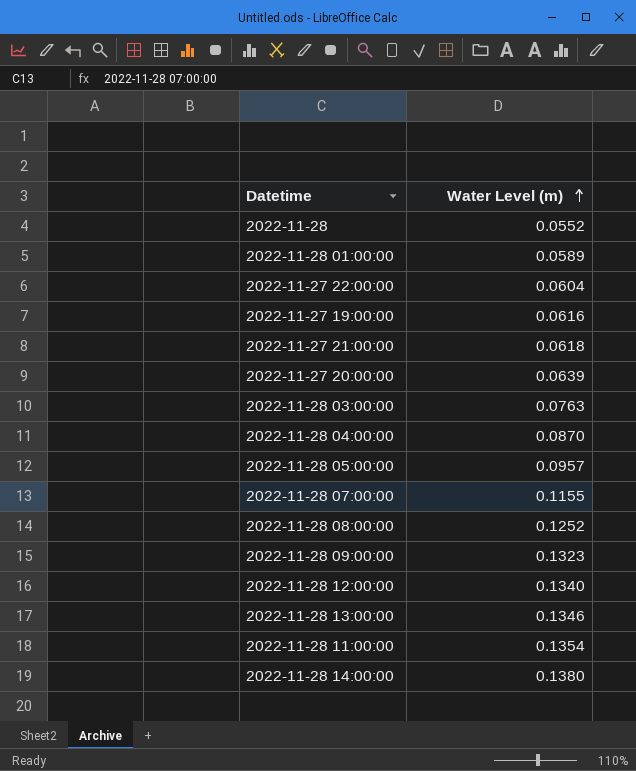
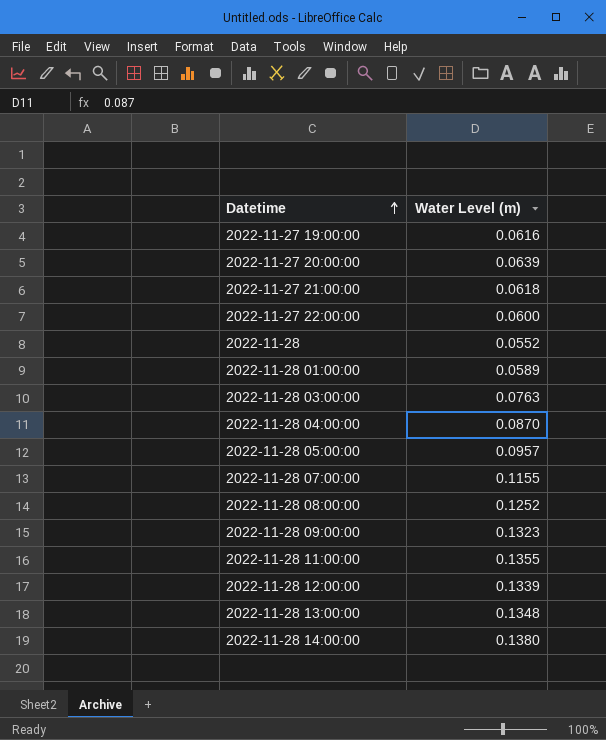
row order: Water Level (m) ascending -> Datetime ascending
2022-11-27 22:00:00 | Water Level (m): 0.0604 -> 0.0600
2022-11-28 11:00:00 | Water Level (m): 0.1354 -> 0.1355
2022-11-28 12:00:00 | Water Level (m): 0.1340 -> 0.1339
2022-11-28 13:00:00 | Water Level (m): 0.1346 -> 0.1348

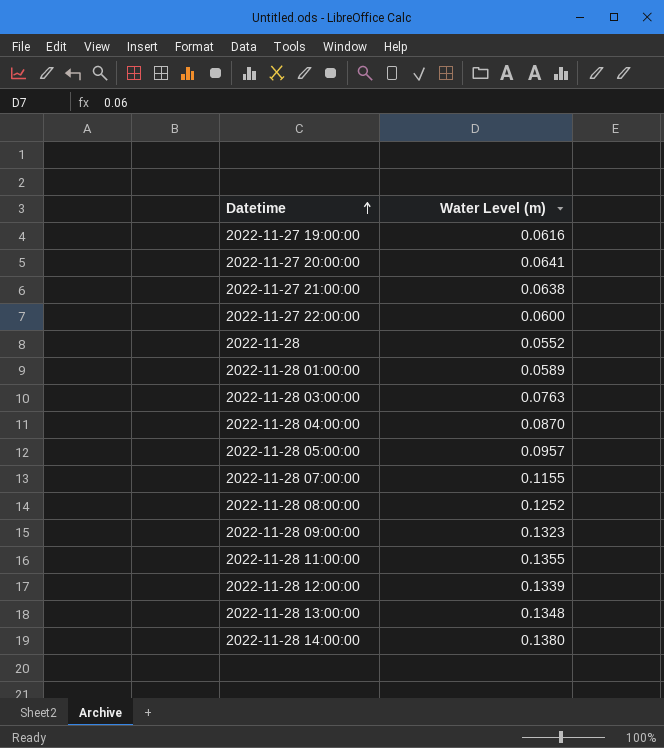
2022-11-27 20:00:00 | Water Level (m): 0.0639 -> 0.0641
2022-11-27 21:00:00 | Water Level (m): 0.0618 -> 0.0638

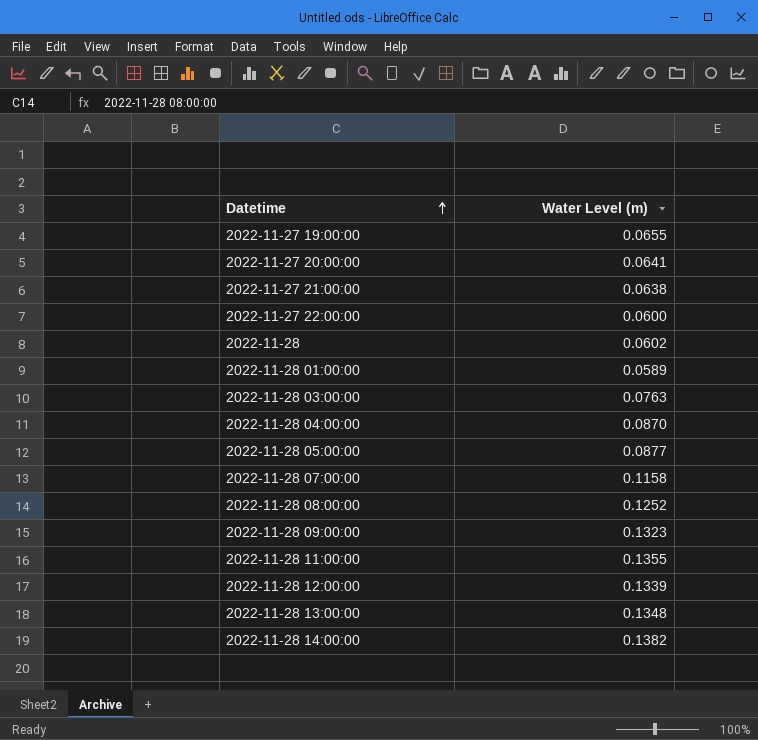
2022-11-27 19:00:00 | Water Level (m): 0.0616 -> 0.0655
2022-11-28 | Water Level (m): 0.0552 -> 0.0602
2022-11-28 05:00:00 | Water Level (m): 0.0957 -> 0.0877
2022-11-28 07:00:00 | Water Level (m): 0.1155 -> 0.1158
2022-11-28 14:00:00 | Water Level (m): 0.1380 -> 0.1382

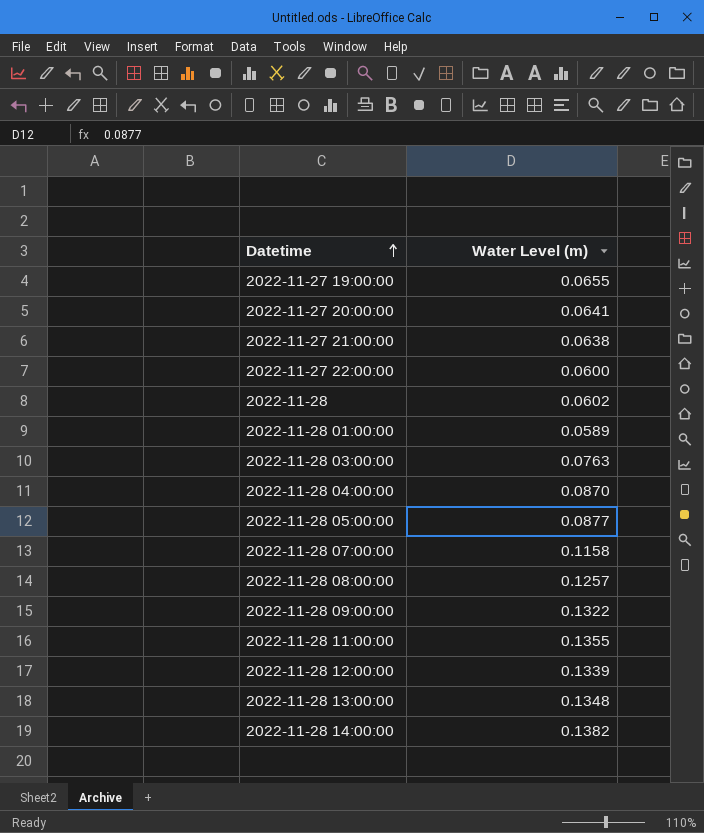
2022-11-28 08:00:00 | Water Level (m): 0.1252 -> 0.1257
2022-11-28 09:00:00 | Water Level (m): 0.1323 -> 0.1322

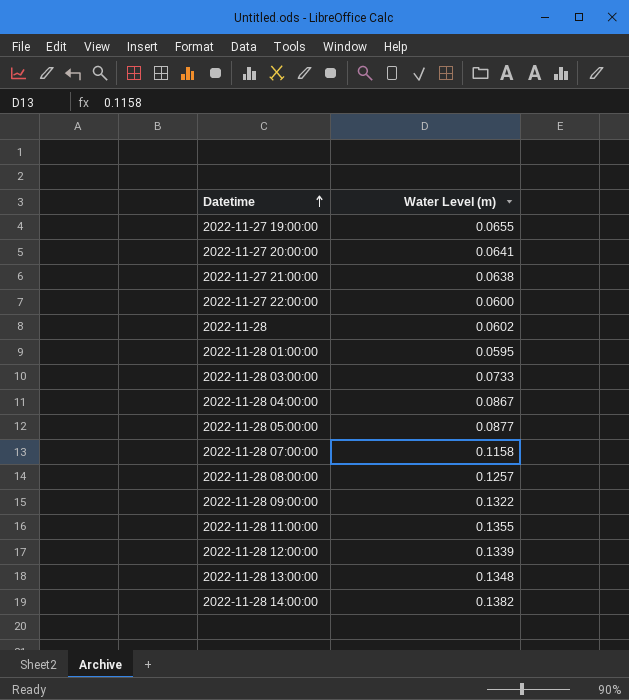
2022-11-28 01:00:00 | Water Level (m): 0.0589 -> 0.0595
2022-11-28 03:00:00 | Water Level (m): 0.0763 -> 0.0733
2022-11-28 04:00:00 | Water Level (m): 0.0870 -> 0.0867

